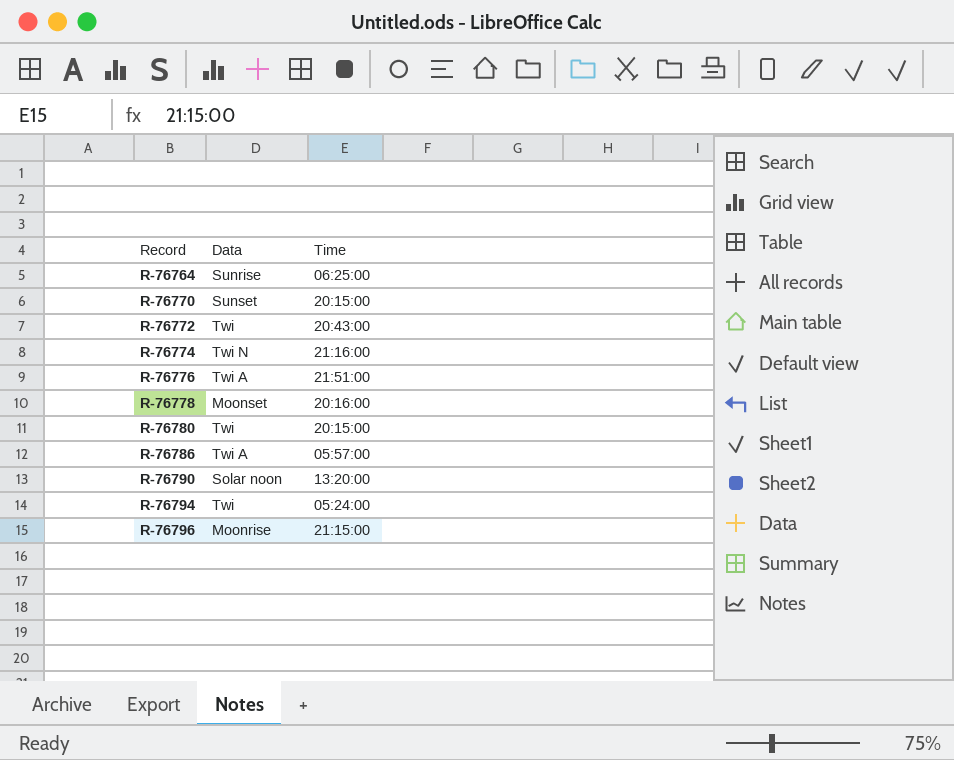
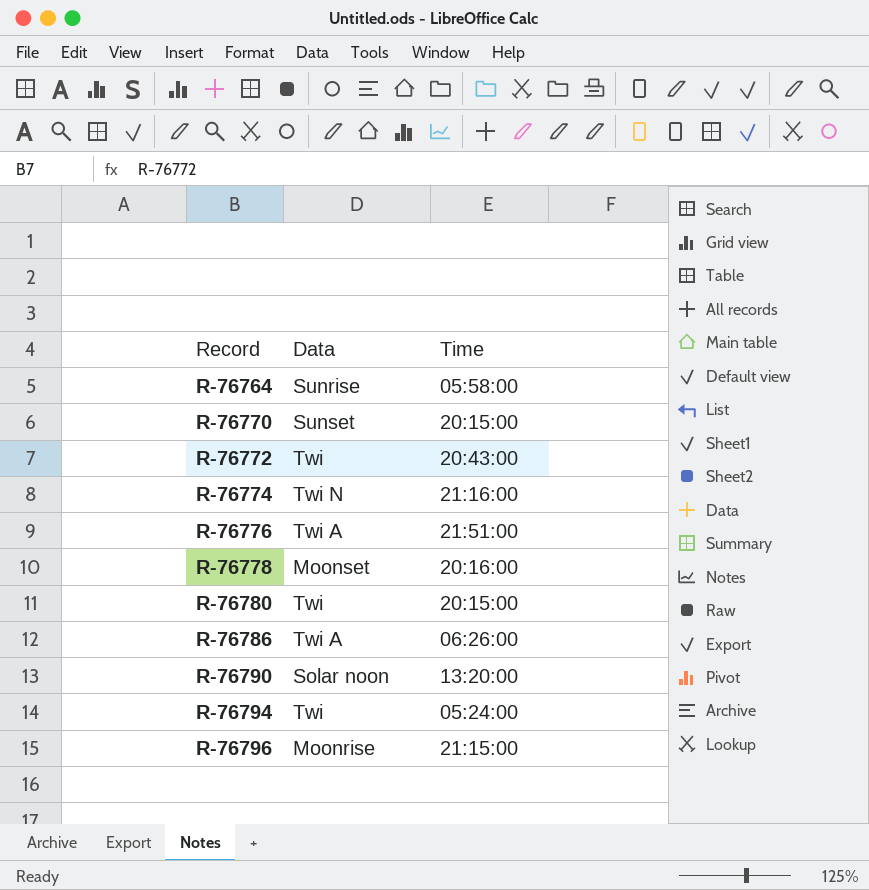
R-76764 | Time: 06:25:00 -> 05:58:00
R-76786 | Time: 05:57:00 -> 06:26:00

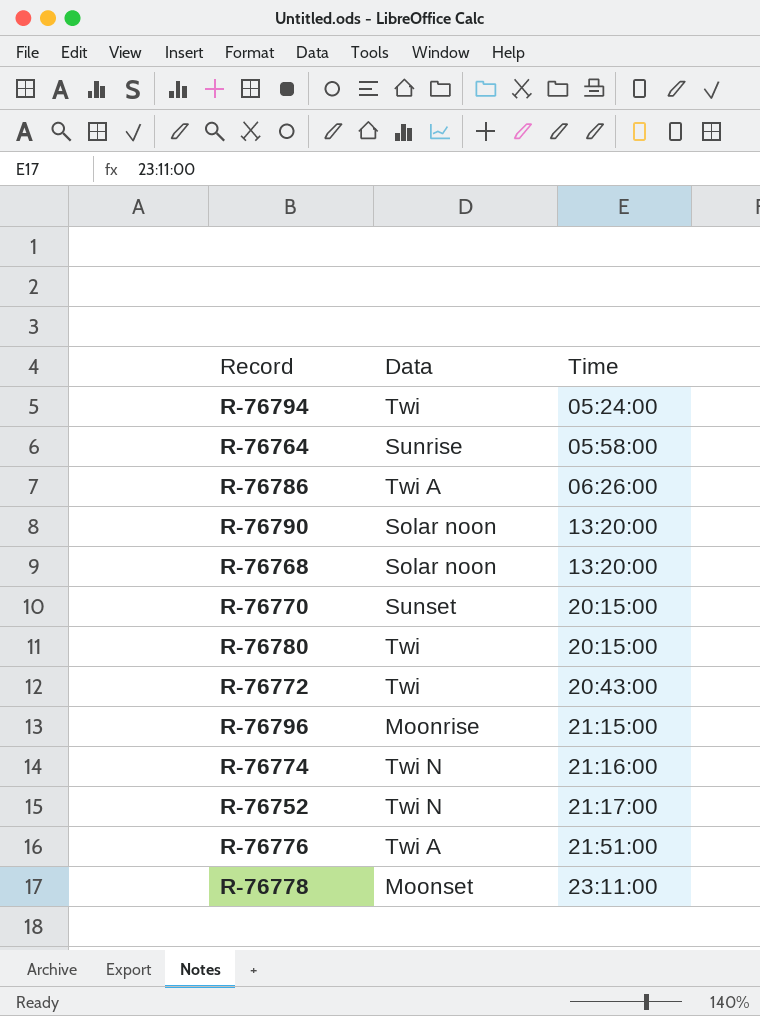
row order: Record ascending -> Time ascending
row R-76768: none -> Solar noon | 13:20:00
row R-76752: none -> Twi N | 21:17:00
R-76778 | Time: 20:16:00 -> 23:11:00

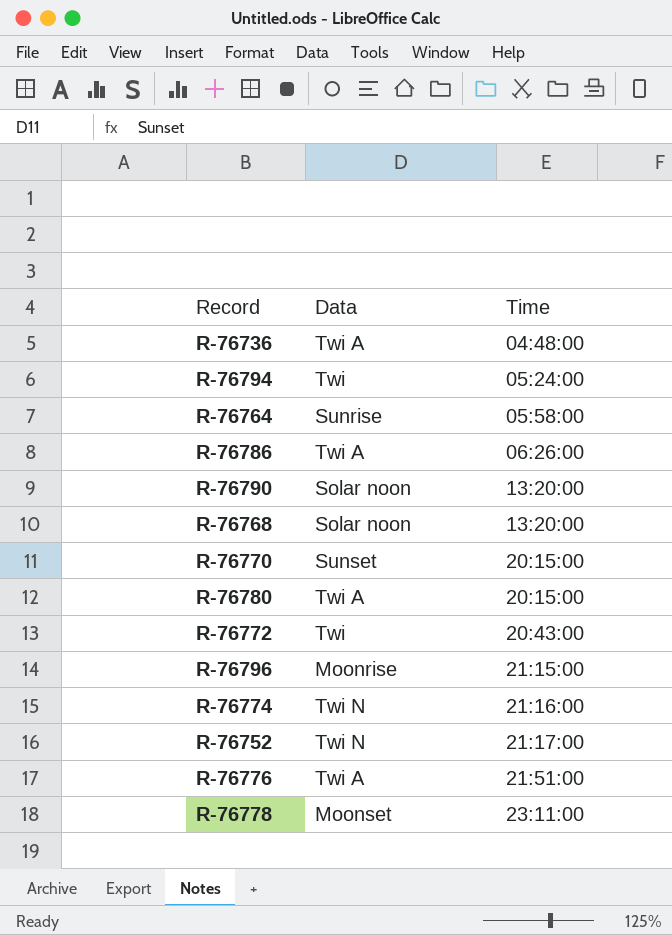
row R-76736: none -> Twi A | 04:48:00
R-76780 | Data: Twi -> Twi A

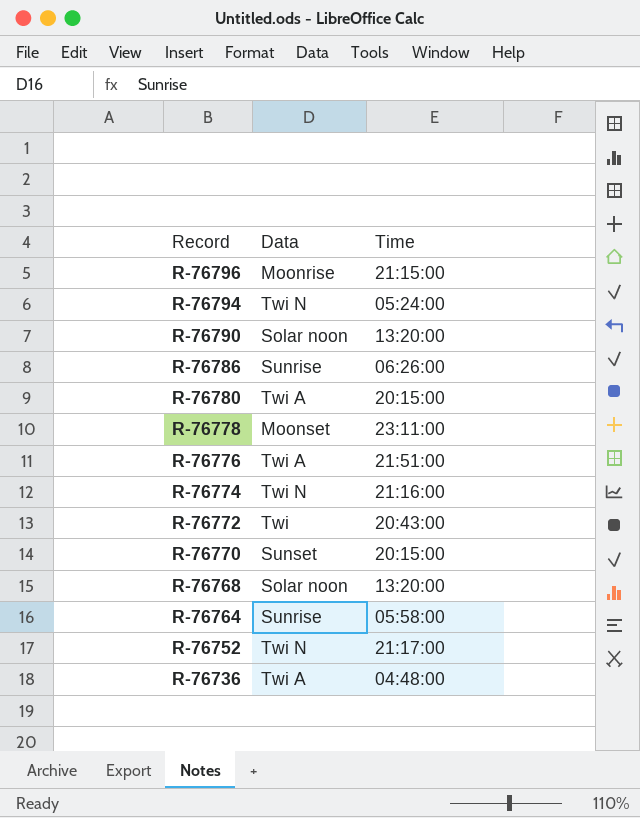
row order: Time ascending -> Record descending
R-76794 | Data: Twi -> Twi N
R-76786 | Data: Twi A -> Sunrise

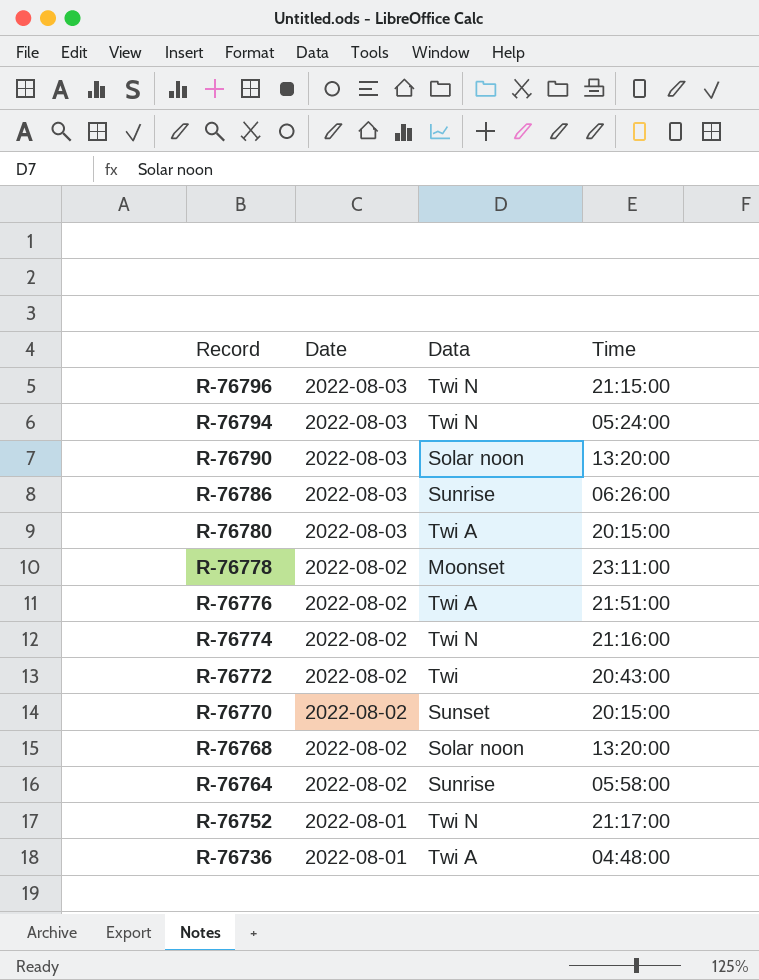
column Date | position: none -> 2
R-76796 | Data: Moonrise -> Twi N

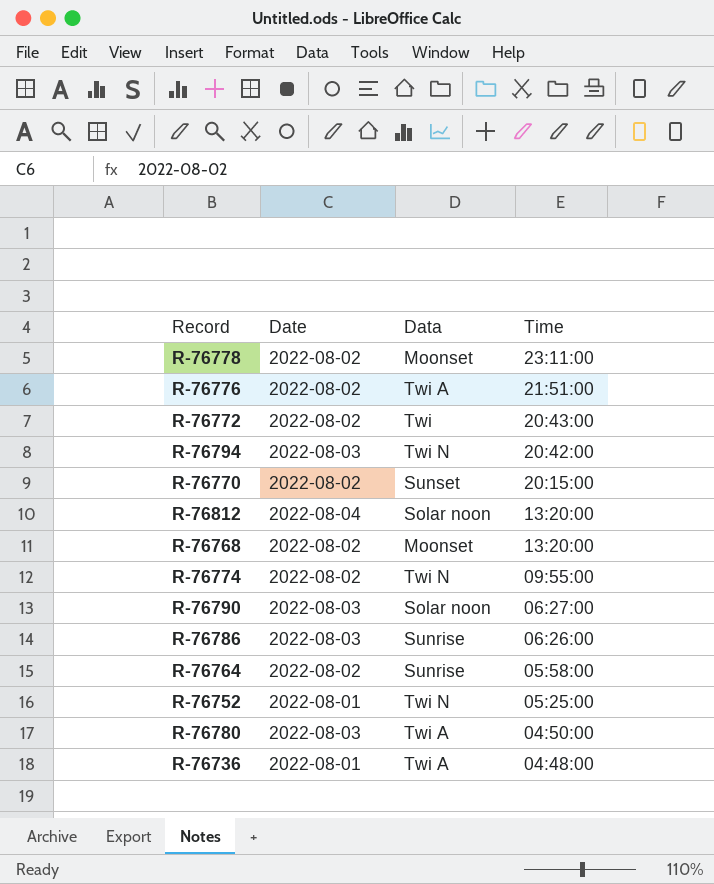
row order: Record descending -> Time descending
row R-76796: 2022-08-03 | Twi N | 21:15:00 -> none
R-76794 | Time: 05:24:00 -> 20:42:00
row R-76812: none -> 2022-08-04 | Solar noon | 13:20:00
R-76768 | Data: Solar noon -> Moonset
R-76774 | Time: 21:16:00 -> 09:55:00
R-76790 | Time: 13:20:00 -> 06:27:00
R-76752 | Time: 21:17:00 -> 05:25:00
R-76780 | Time: 20:15:00 -> 04:50:00

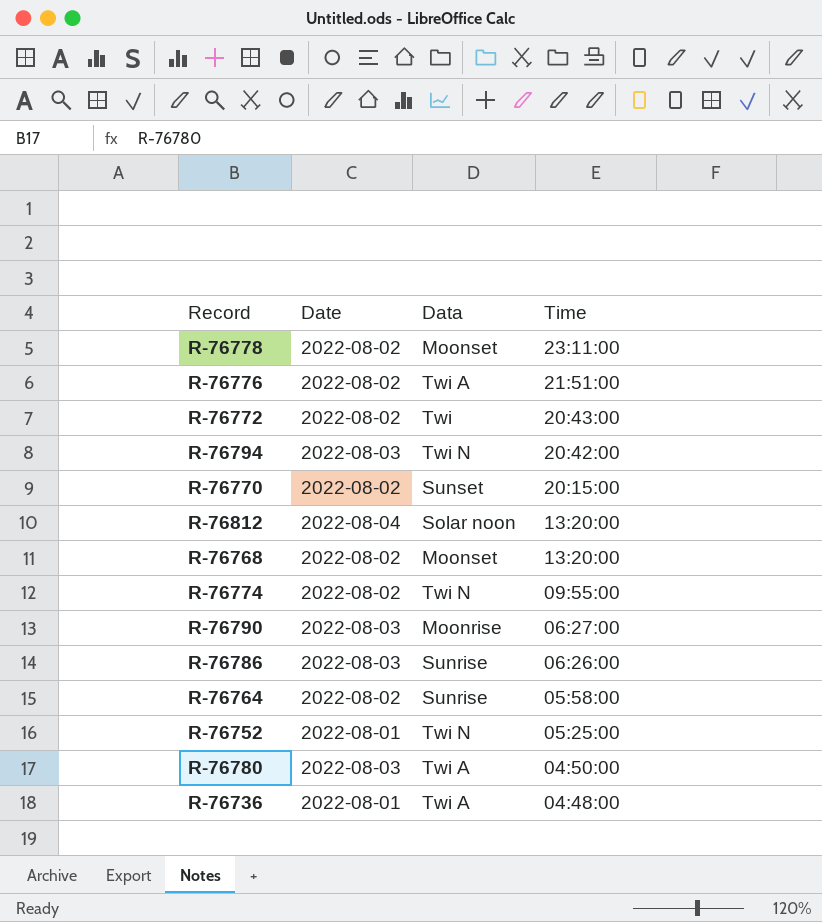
R-76790 | Data: Solar noon -> Moonrise

